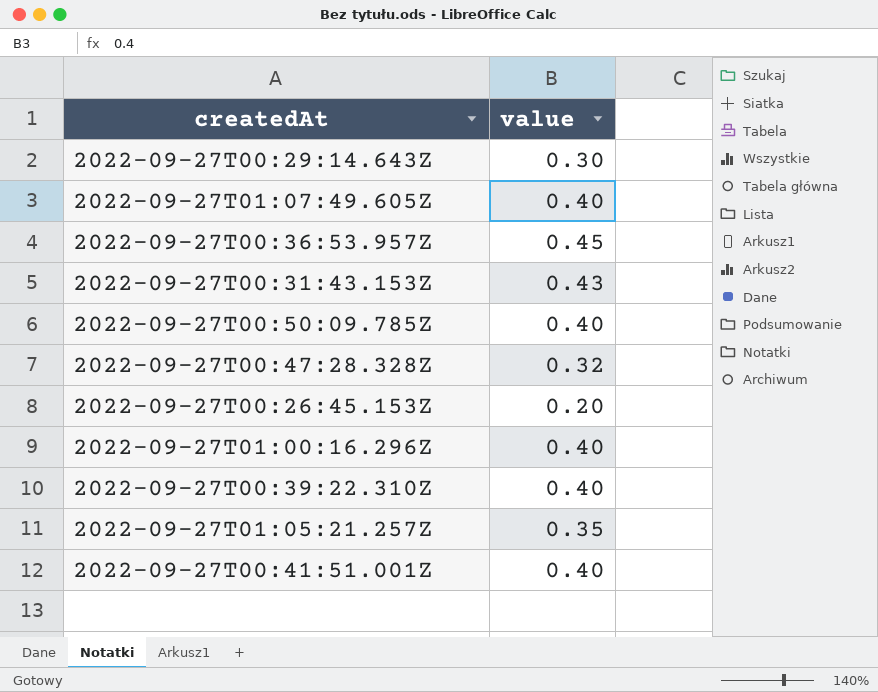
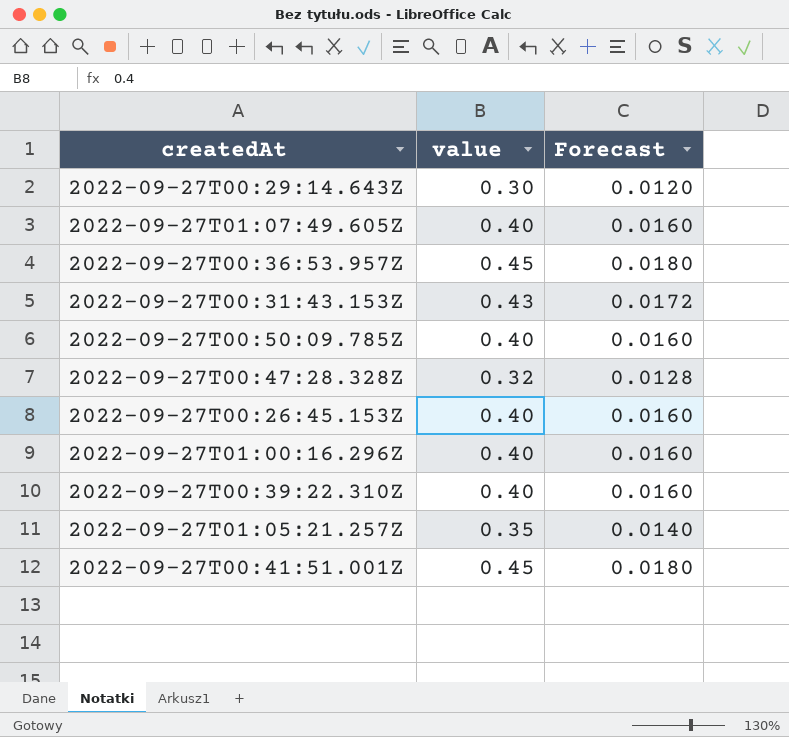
column Forecast | formula: none -> [value] * 0.04
2022-09-27T00:26:45.153Z | value: 0.20 -> 0.40
2022-09-27T00:41:51.001Z | value: 0.40 -> 0.45

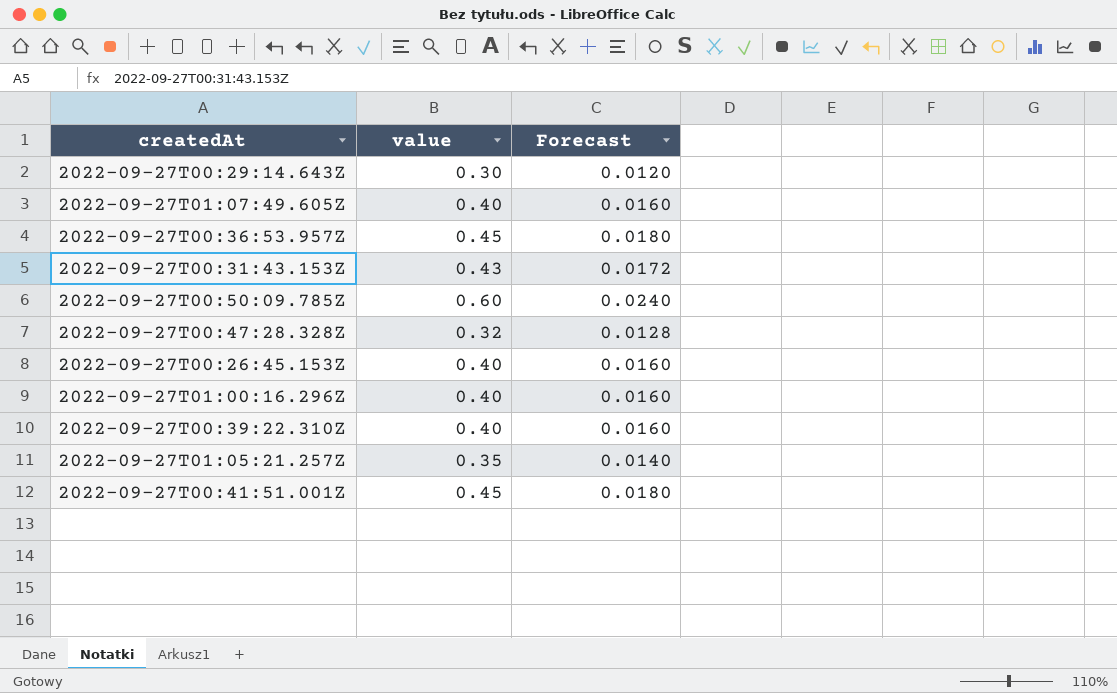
2022-09-27T00:50:09.785Z | value: 0.40 -> 0.60
2022-09-27T00:50:09.785Z | Forecast: 0.0160 -> 0.0240

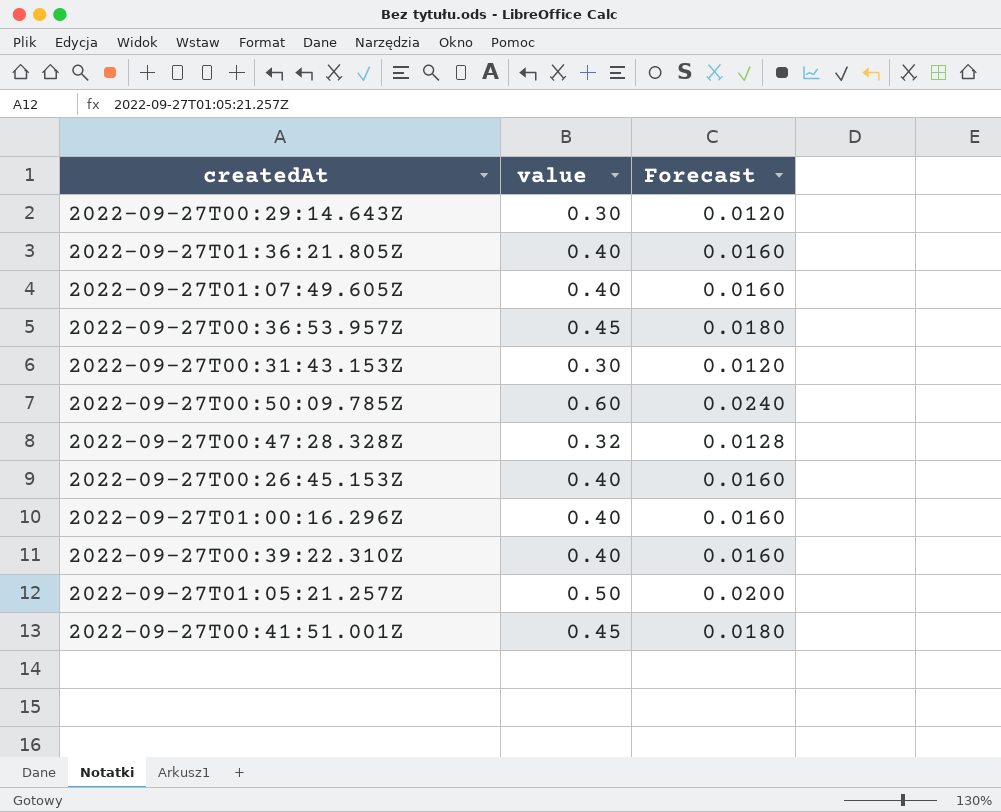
row 2022-09-27T01:36:21.805Z: none -> 0.40 | 0.0160
2022-09-27T00:31:43.153Z | value: 0.43 -> 0.30
2022-09-27T00:31:43.153Z | Forecast: 0.0172 -> 0.0120
2022-09-27T01:05:21.257Z | value: 0.35 -> 0.50
2022-09-27T01:05:21.257Z | Forecast: 0.0140 -> 0.0200

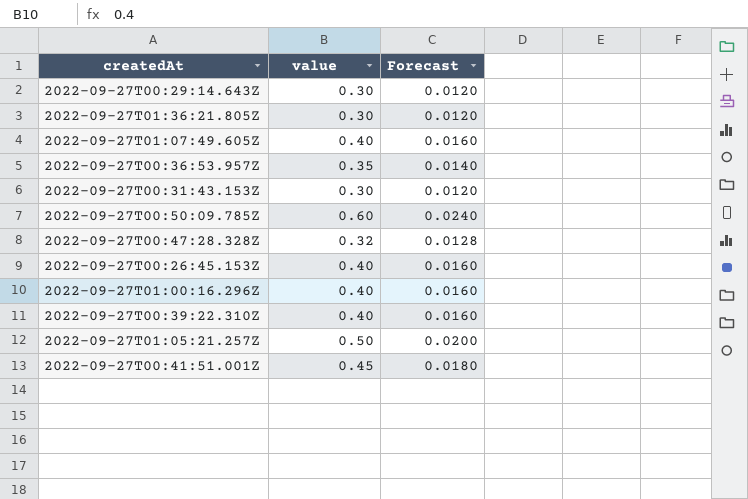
2022-09-27T01:36:21.805Z | value: 0.40 -> 0.30
2022-09-27T01:36:21.805Z | Forecast: 0.0160 -> 0.0120
2022-09-27T00:36:53.957Z | value: 0.45 -> 0.35
2022-09-27T00:36:53.957Z | Forecast: 0.0180 -> 0.0140

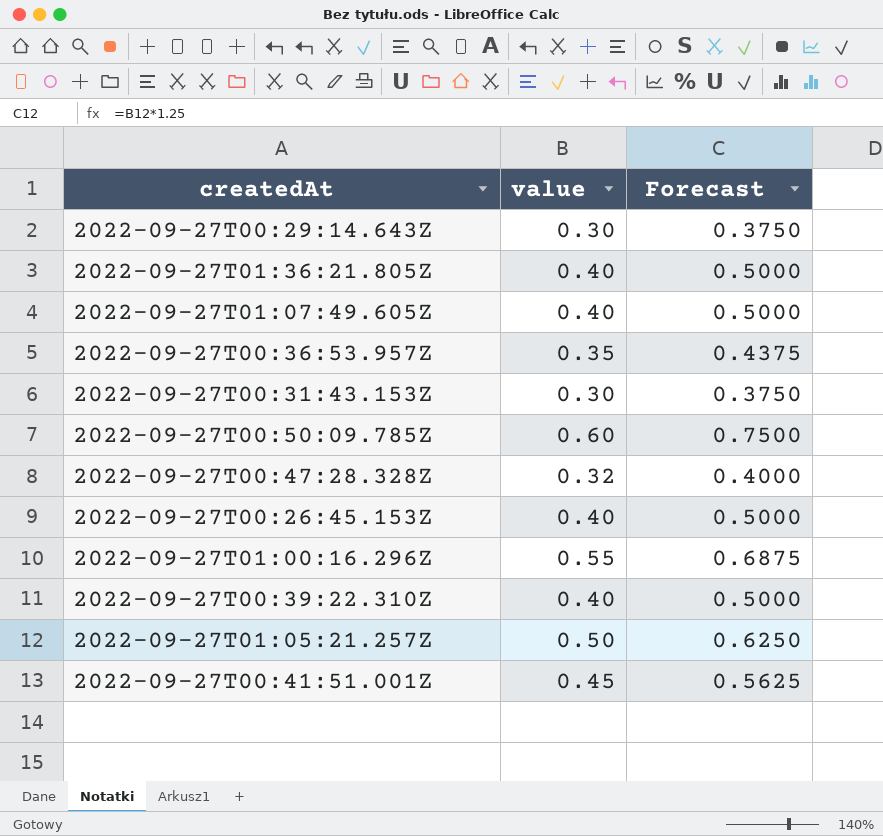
column Forecast | formula: [value] * 0.04 -> [value] * 1.25
2022-09-27T01:36:21.805Z | value: 0.30 -> 0.40
2022-09-27T01:00:16.296Z | value: 0.40 -> 0.55

